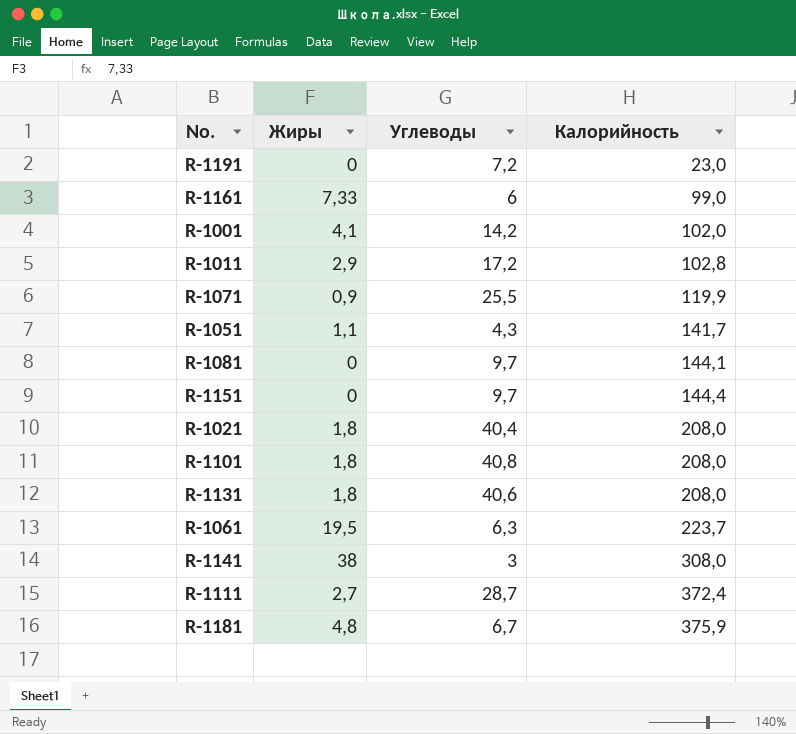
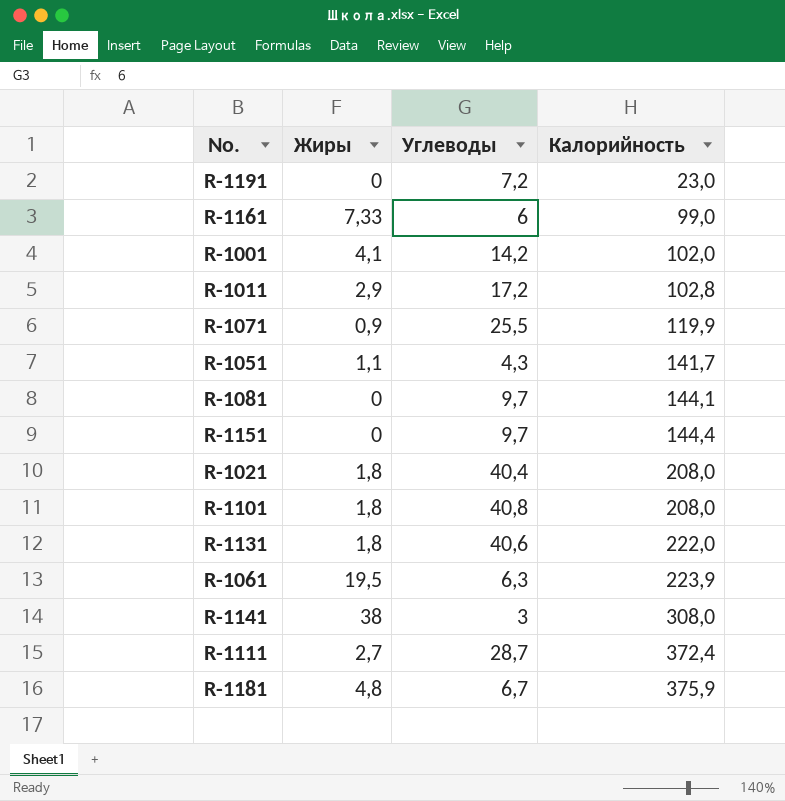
R-1131 | Калорийность: 208,0 -> 222,0
R-1061 | Калорийность: 223,7 -> 223,9

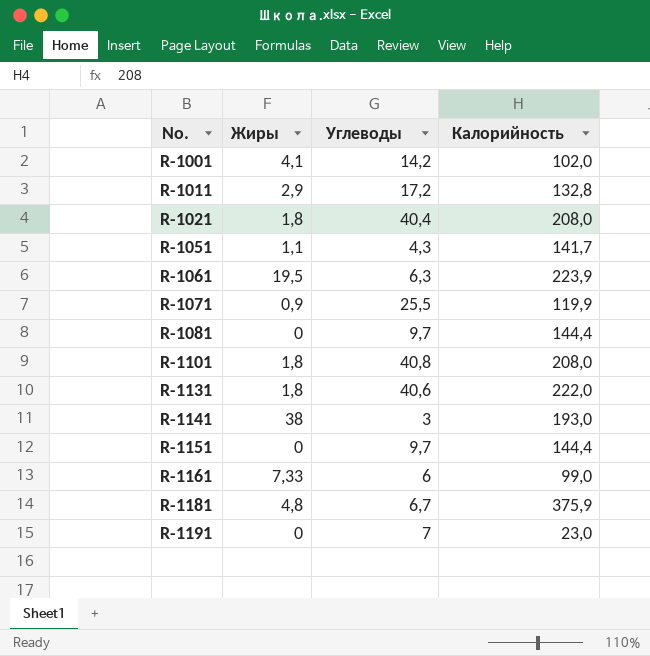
row order: Калорийность ascending -> No. ascending
row R-1111: 2,7 | 28,7 | 372,4 -> none
R-1011 | Калорийность: 102,8 -> 132,8
R-1081 | Калорийность: 144,1 -> 144,4
R-1141 | Калорийность: 308,0 -> 193,0
R-1191 | Углеводы: 7,2 -> 7

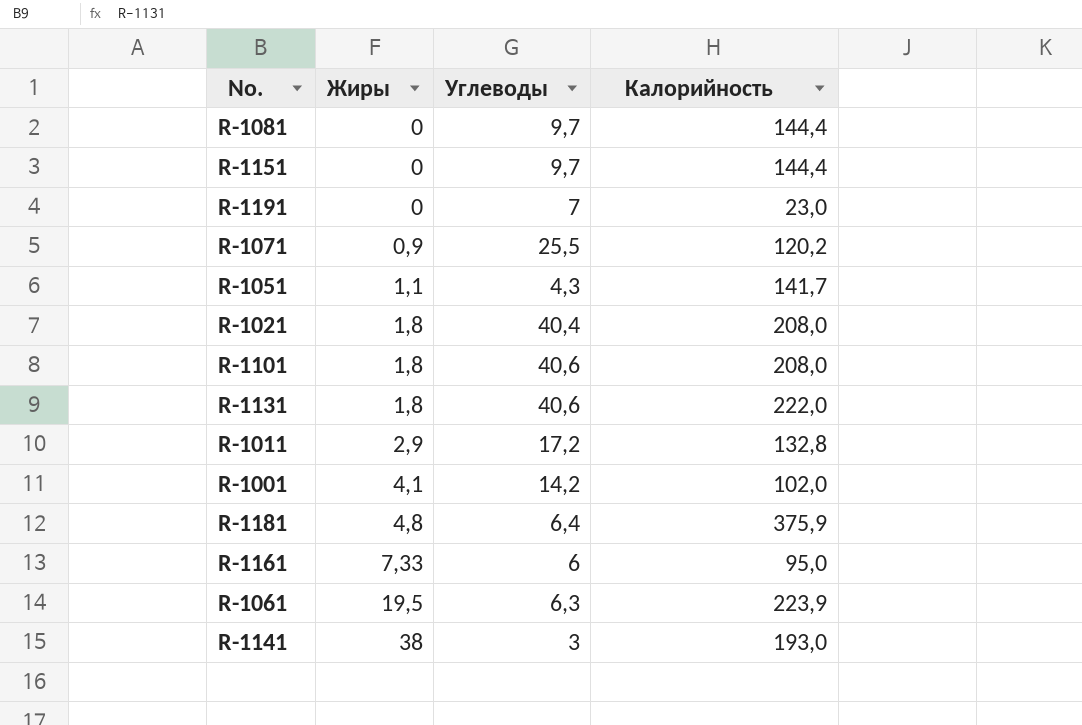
row order: No. ascending -> Жиры ascending
R-1071 | Калорийность: 119,9 -> 120,2
R-1101 | Углеводы: 40,8 -> 40,6
R-1181 | Углеводы: 6,7 -> 6,4
R-1161 | Калорийность: 99,0 -> 95,0

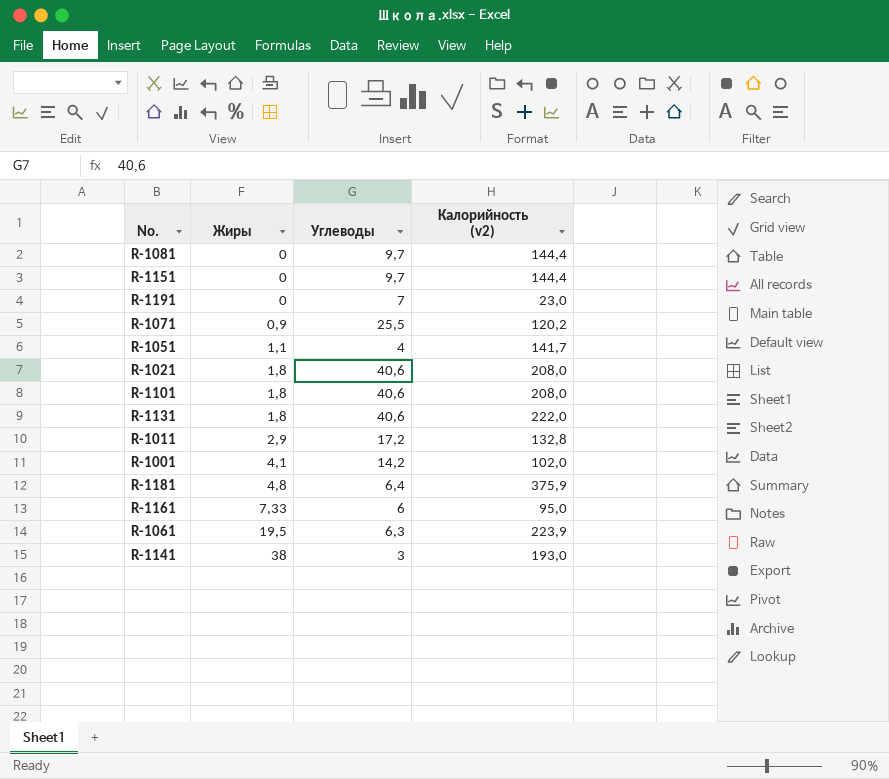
column name: Калорийность -> Калорийность (v2)
R-1051 | Углеводы: 4,3 -> 4
R-1021 | Углеводы: 40,4 -> 40,6

